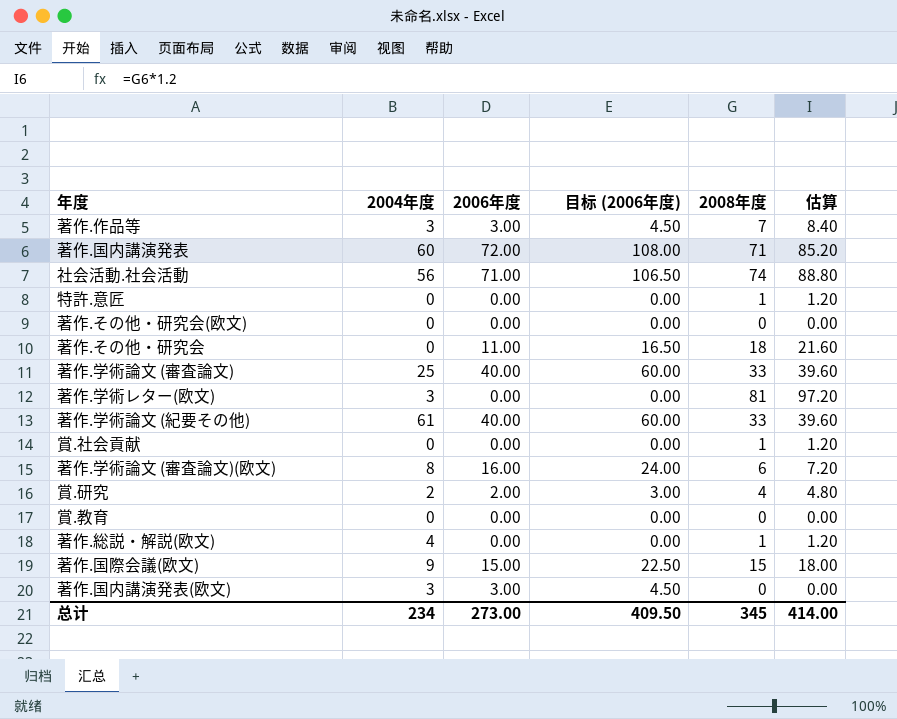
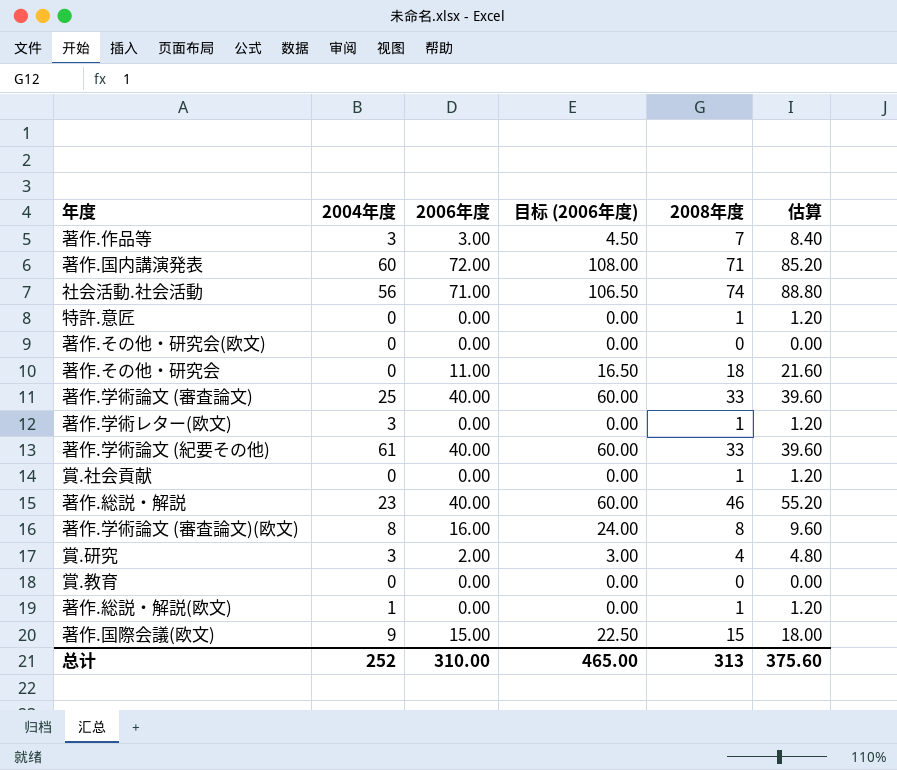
row 著作.国内講演発表(欧文): 3 | 3.00 | 4.50 | 0 | 0.00 -> none
著作.学術レター(欧文) | 2008年度: 81 -> 1
著作.学術レター(欧文) | 估算: 97.20 -> 1.20
row 著作.総説・解説: none -> 23 | 40.00 | 60.00 | 46 | 55.20
著作.学術論文 (審査論文)(欧文) | 2008年度: 6 -> 8
著作.学術論文 (審査論文)(欧文) | 估算: 7.20 -> 9.60
賞.研究 | 2004年度: 2 -> 3
著作.総説・解説(欧文) | 2004年度: 4 -> 1
总计 | 2004年度: 234 -> 252
总计 | 2006年度: 273.00 -> 310.00
总计 | 目标 (2006年度): 409.50 -> 465.00
总计 | 2008年度: 345 -> 313
总计 | 估算: 414.00 -> 375.60

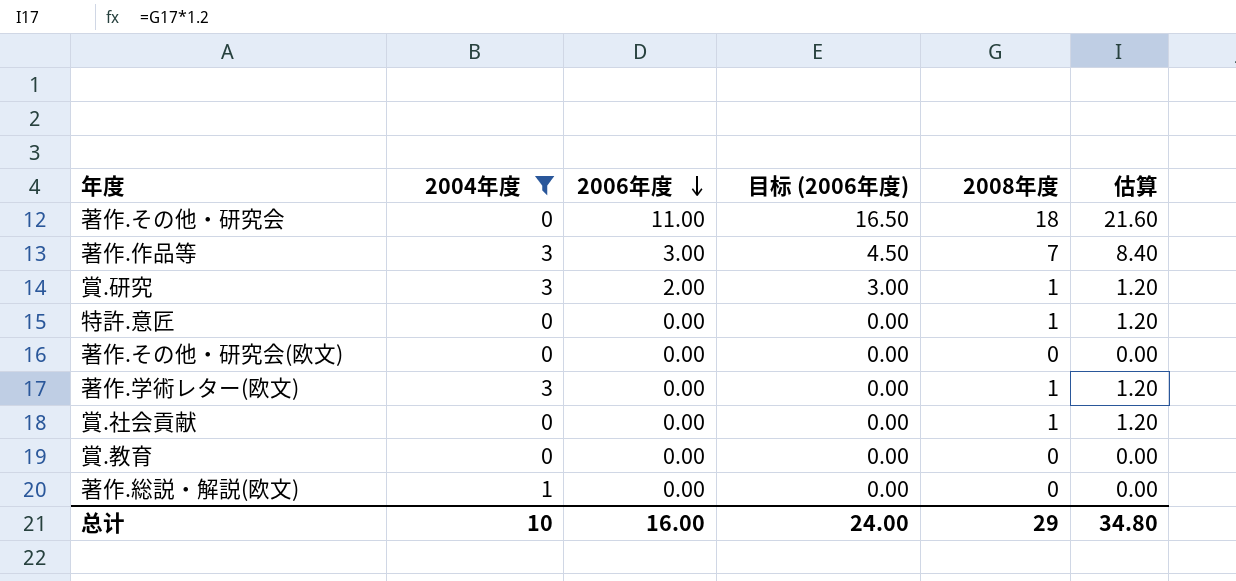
filter: none -> 2004年度 <= 3
row order: none -> 2006年度 descending
賞.研究 | 2008年度: 4 -> 1
賞.研究 | 估算: 4.80 -> 1.20
著作.総説・解説(欧文) | 2008年度: 1 -> 0
著作.総説・解説(欧文) | 估算: 1.20 -> 0.00
总计 | 2004年度: 252 -> 10
总计 | 2006年度: 310.00 -> 16.00
总计 | 目标 (2006年度): 465.00 -> 24.00
总计 | 2008年度: 313 -> 29
总计 | 估算: 375.60 -> 34.80

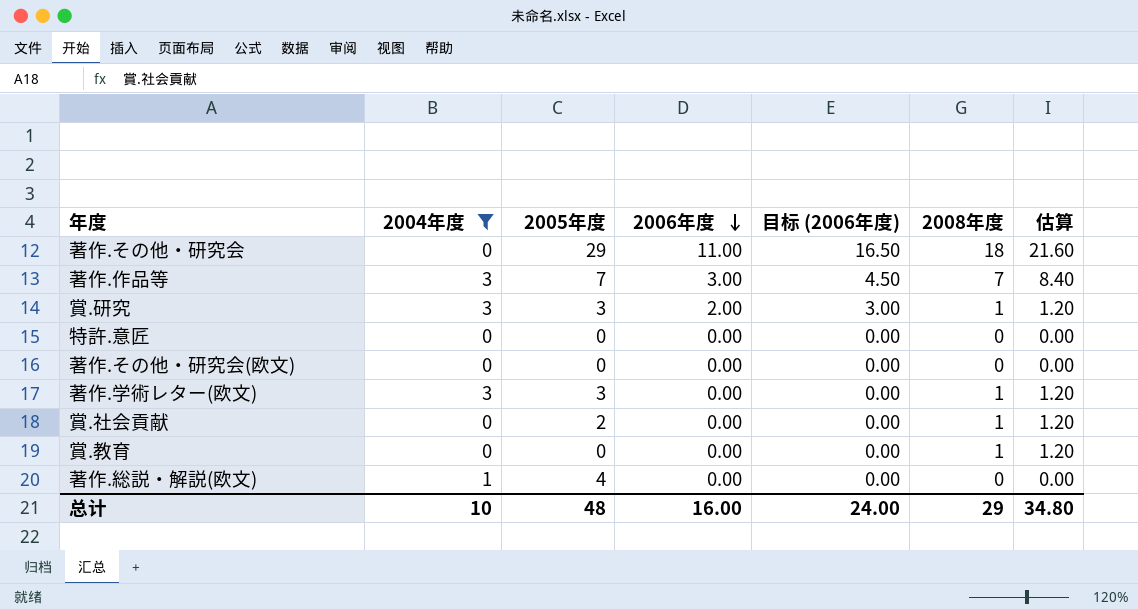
column 2005年度 | position: none -> 3
特許.意匠 | 2008年度: 1 -> 0
特許.意匠 | 估算: 1.20 -> 0.00
賞.教育 | 2008年度: 0 -> 1
賞.教育 | 估算: 0.00 -> 1.20

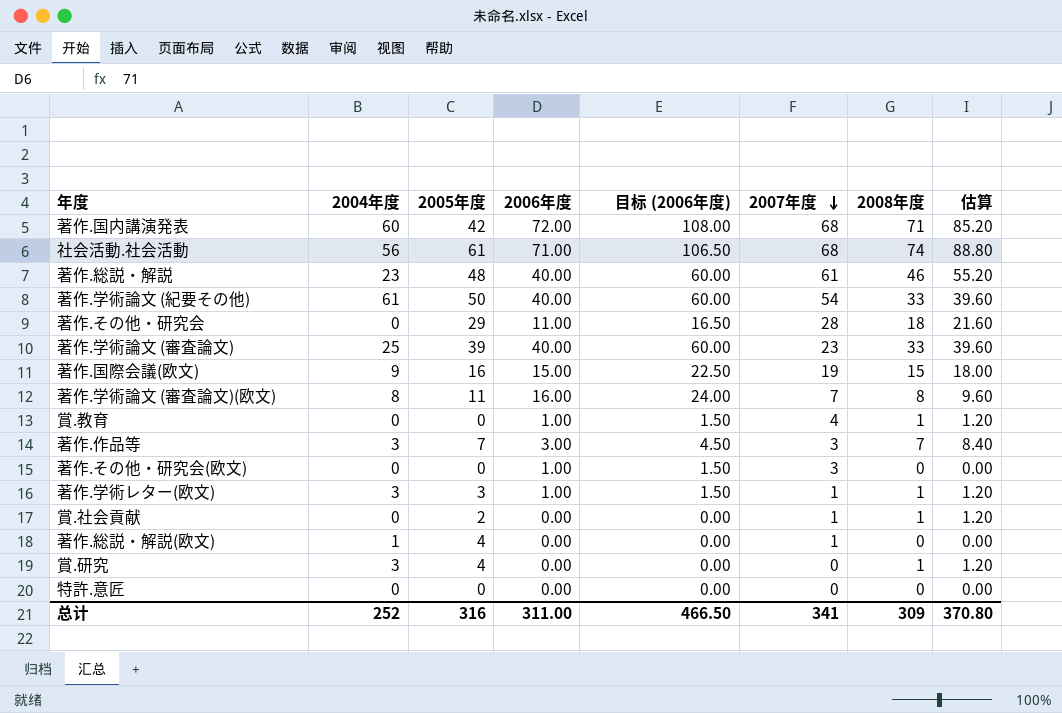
filter: 2004年度 <= 3 -> none
row order: 2006年度 descending -> 2007年度 descending
column 2007年度 | position: none -> 6
賞.教育 | 2006年度: 0.00 -> 1.00
賞.教育 | 目标 (2006年度): 0.00 -> 1.50
著作.その他・研究会(欧文) | 2006年度: 0.00 -> 1.00
著作.その他・研究会(欧文) | 目标 (2006年度): 0.00 -> 1.50
著作.学術レター(欧文) | 2006年度: 0.00 -> 1.00
著作.学術レター(欧文) | 目标 (2006年度): 0.00 -> 1.50
賞.研究 | 2005年度: 3 -> 4
賞.研究 | 2006年度: 2.00 -> 0.00
賞.研究 | 目标 (2006年度): 3.00 -> 0.00
总计 | 2004年度: 10 -> 252
总计 | 2005年度: 48 -> 316
总计 | 2006年度: 16.00 -> 311.00
总计 | 目标 (2006年度): 24.00 -> 466.50
总计 | 2008年度: 29 -> 309
总计 | 估算: 34.80 -> 370.80

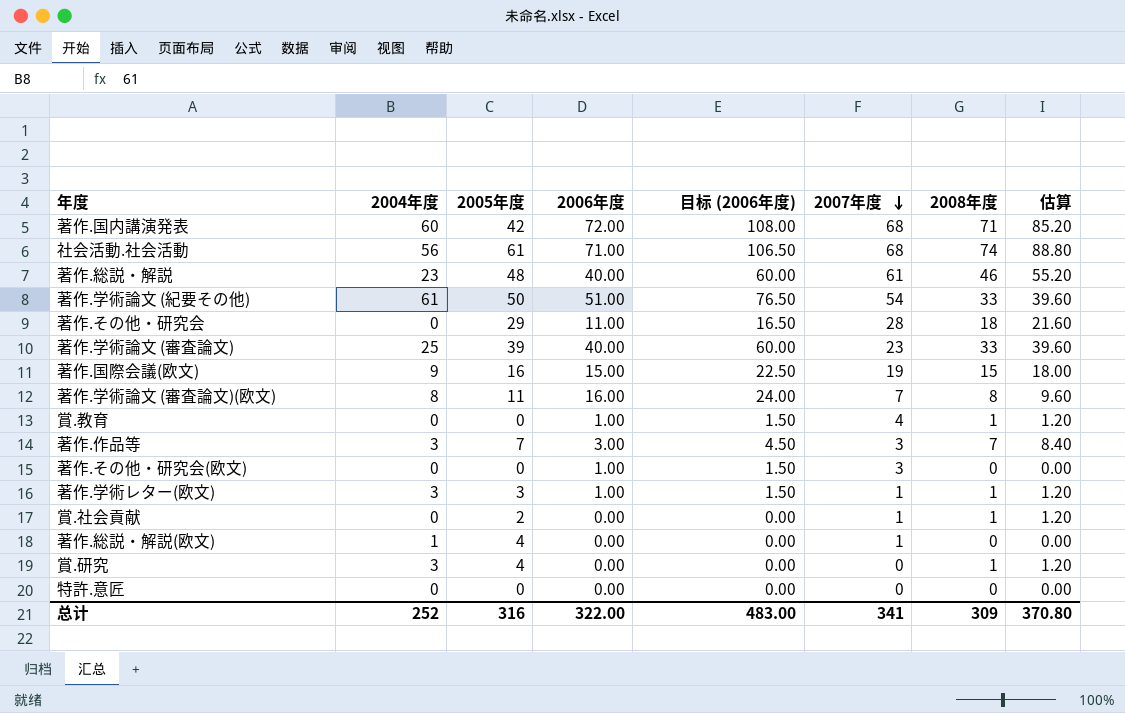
著作.学術論文 (紀要その他) | 2006年度: 40.00 -> 51.00
著作.学術論文 (紀要その他) | 目标 (2006年度): 60.00 -> 76.50
总计 | 2006年度: 311.00 -> 322.00
总计 | 目标 (2006年度): 466.50 -> 483.00

